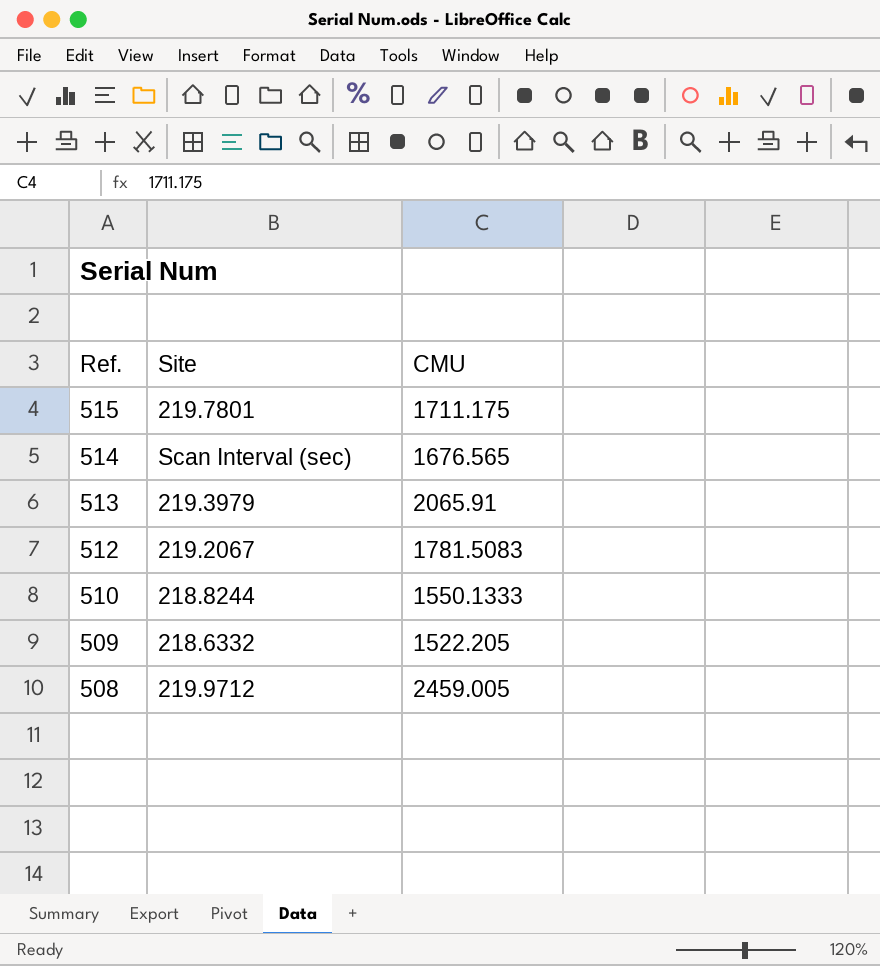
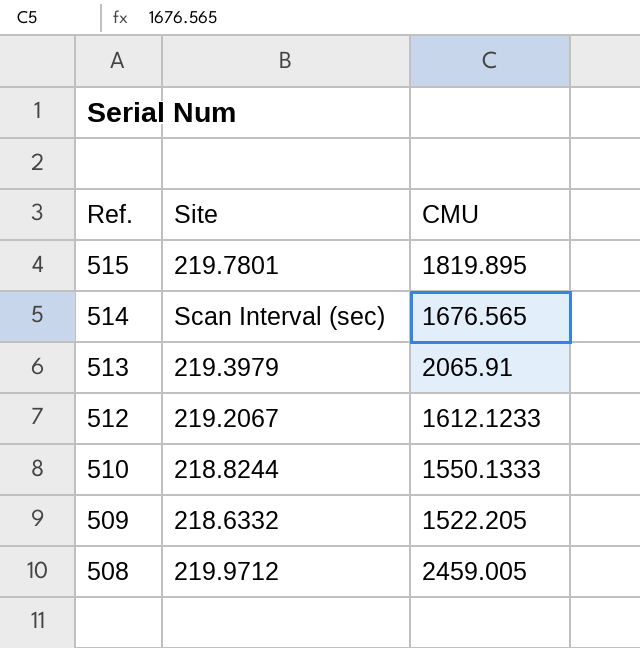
515 | CMU: 1711.175 -> 1819.895
512 | CMU: 1781.5083 -> 1612.1233

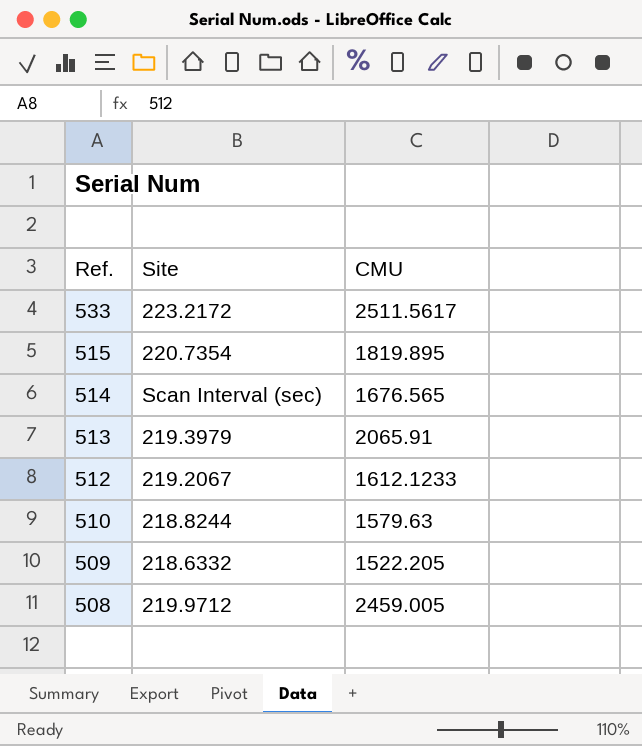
row 533: none -> 223.2172 | 2511.5617
515 | Site: 219.7801 -> 220.7354
510 | CMU: 1550.1333 -> 1579.63

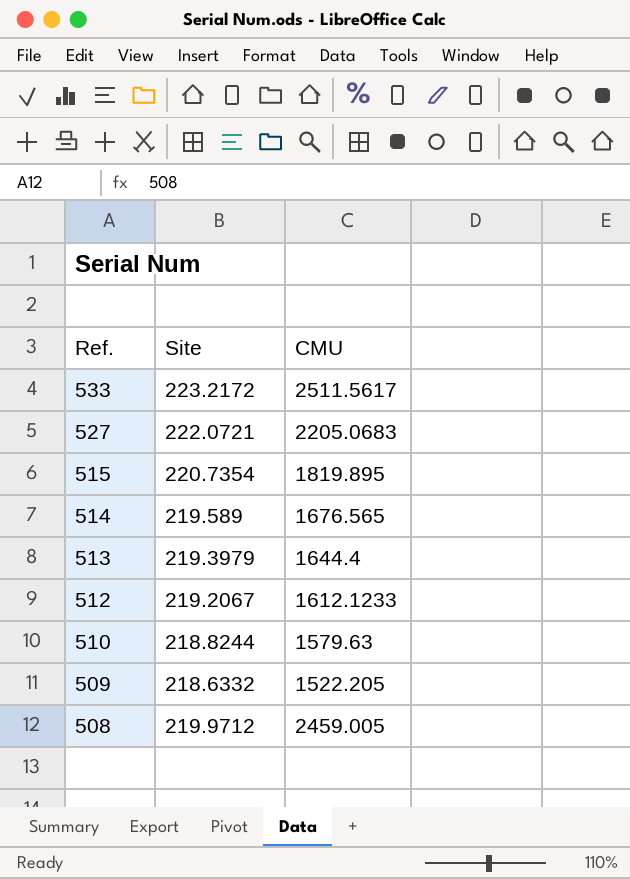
row 527: none -> 222.0721 | 2205.0683
514 | Site: Scan Interval (sec) -> 219.589
513 | CMU: 2065.91 -> 1644.4

